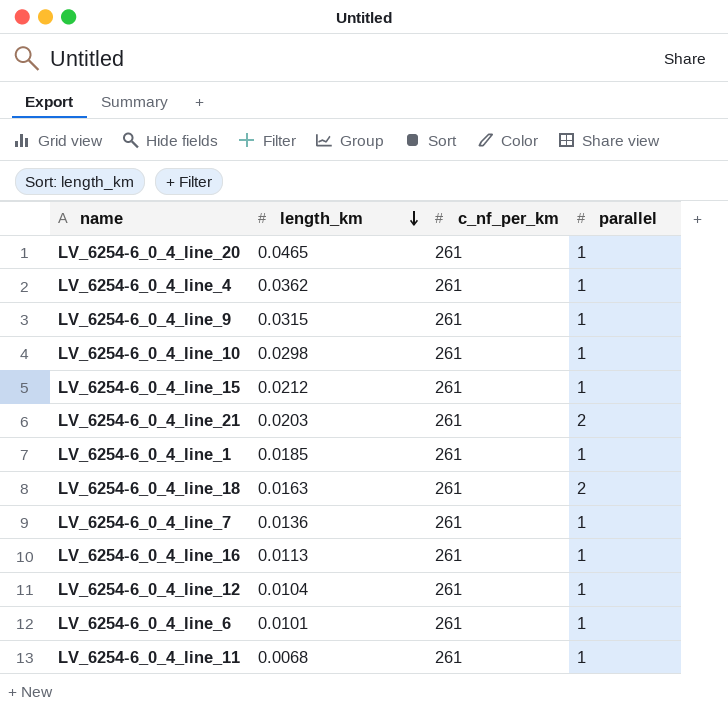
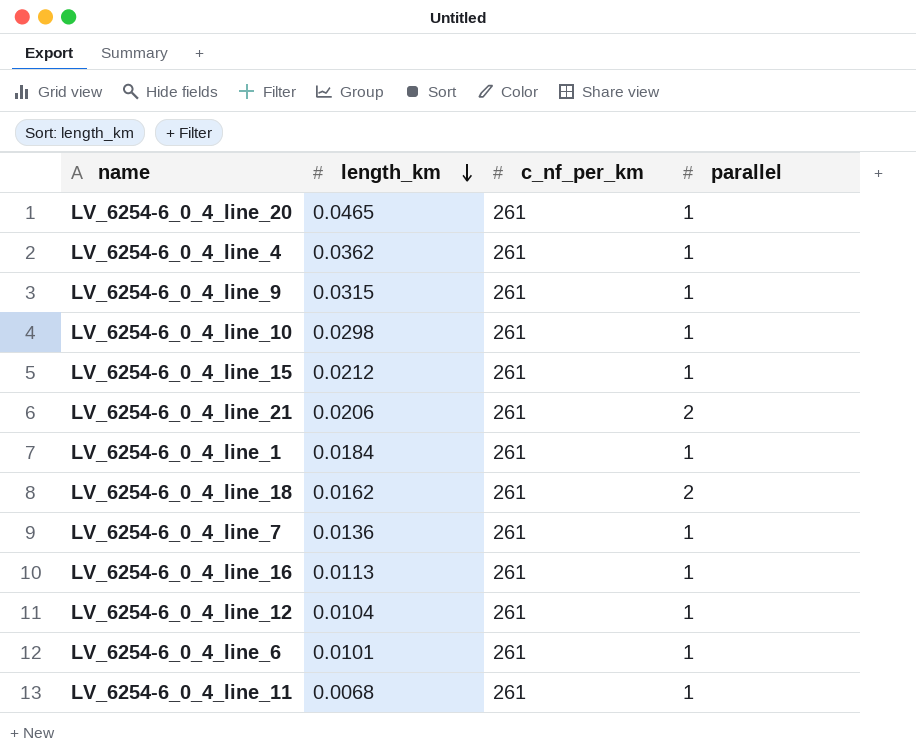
LV_6254-6_0_4_line_21 | length_km: 0.0203 -> 0.0206
LV_6254-6_0_4_line_1 | length_km: 0.0185 -> 0.0184
LV_6254-6_0_4_line_18 | length_km: 0.0163 -> 0.0162

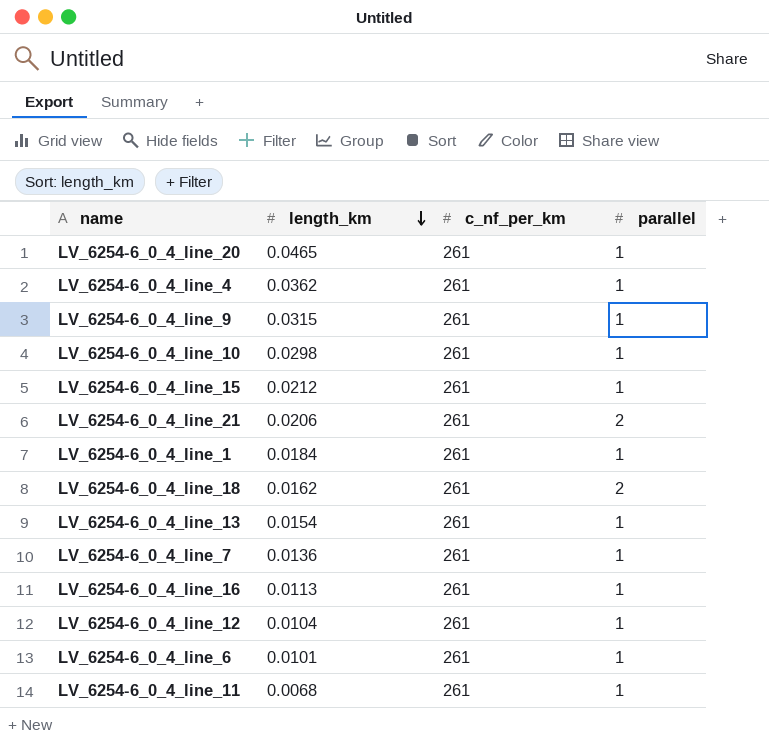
row LV_6254-6_0_4_line_13: none -> 0.0154 | 261 | 1

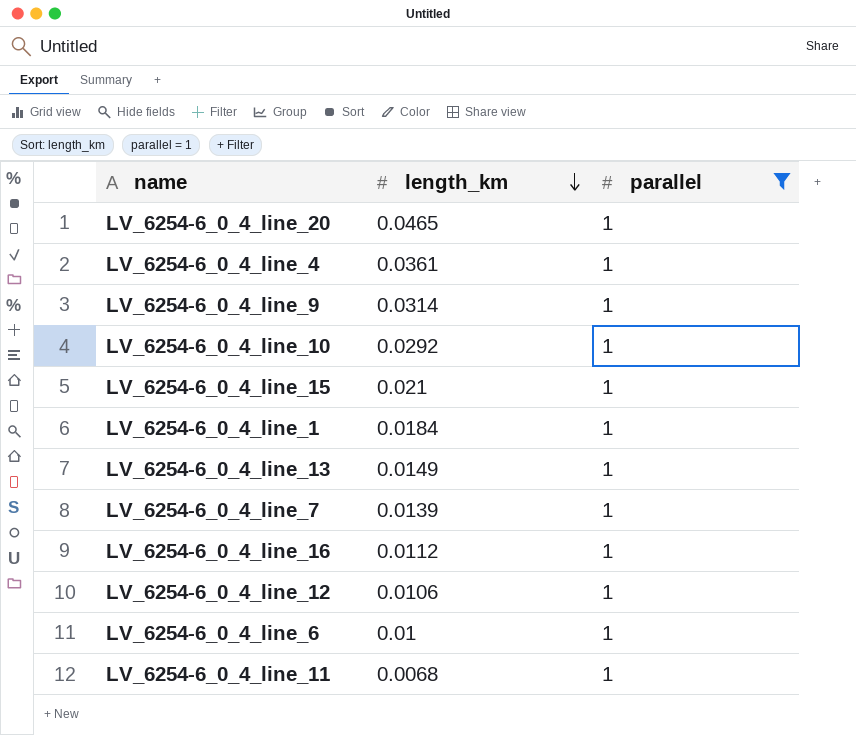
filter: none -> parallel = 1
column c_nf_per_km | position: 3 -> none
LV_6254-6_0_4_line_4 | length_km: 0.0362 -> 0.0361
LV_6254-6_0_4_line_9 | length_km: 0.0315 -> 0.0314
LV_6254-6_0_4_line_10 | length_km: 0.0298 -> 0.0292
LV_6254-6_0_4_line_15 | length_km: 0.0212 -> 0.021
LV_6254-6_0_4_line_13 | length_km: 0.0154 -> 0.0149
LV_6254-6_0_4_line_7 | length_km: 0.0136 -> 0.0139
LV_6254-6_0_4_line_16 | length_km: 0.0113 -> 0.0112
LV_6254-6_0_4_line_12 | length_km: 0.0104 -> 0.0106
LV_6254-6_0_4_line_6 | length_km: 0.0101 -> 0.01

